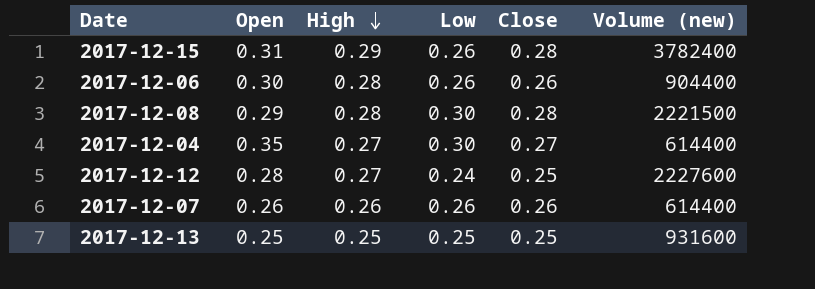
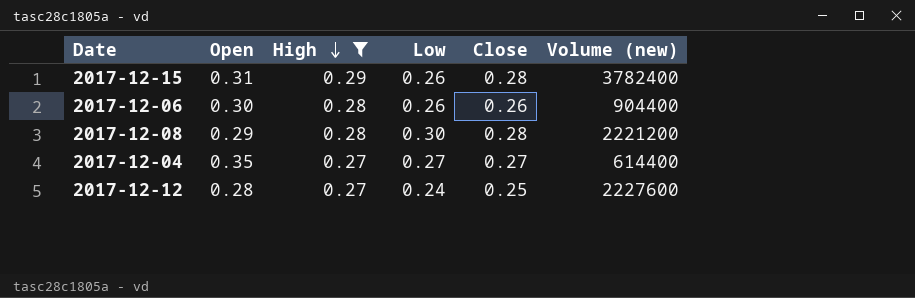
filter: none -> High >= 0.27
2017-12-08 | Volume (new): 2221500 -> 2221200
2017-12-04 | Low: 0.30 -> 0.27

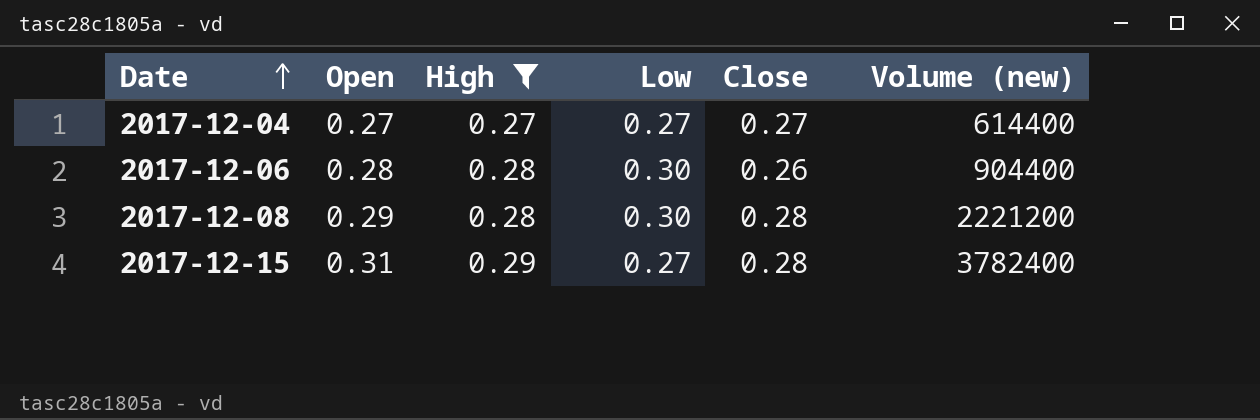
row order: High descending -> Date ascending
row 2017-12-12: 0.28 | 0.27 | 0.24 | 0.25 | 2227600 -> none
2017-12-04 | Open: 0.35 -> 0.27
2017-12-06 | Open: 0.30 -> 0.28
2017-12-06 | Low: 0.26 -> 0.30
2017-12-15 | Low: 0.26 -> 0.27

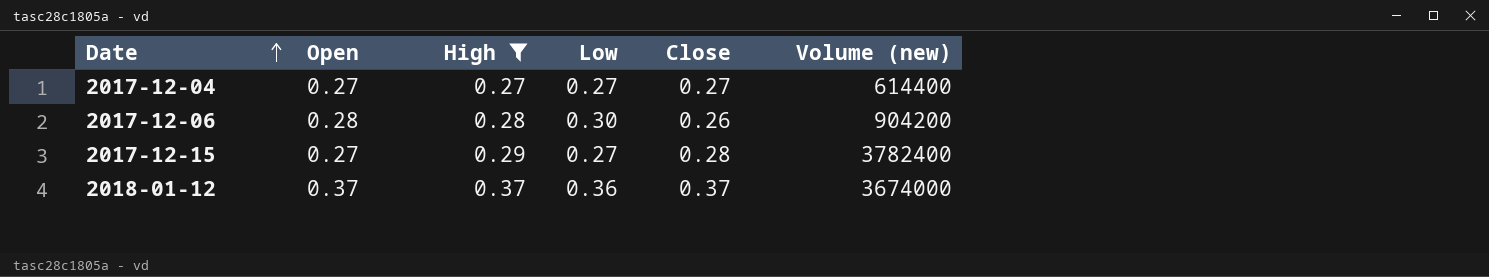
row 2017-12-08: 0.29 | 0.28 | 0.30 | 0.28 | 2221200 -> none
2017-12-06 | Volume (new): 904400 -> 904200
2017-12-15 | Open: 0.31 -> 0.27
row 2018-01-12: none -> 0.37 | 0.37 | 0.36 | 0.37 | 3674000

